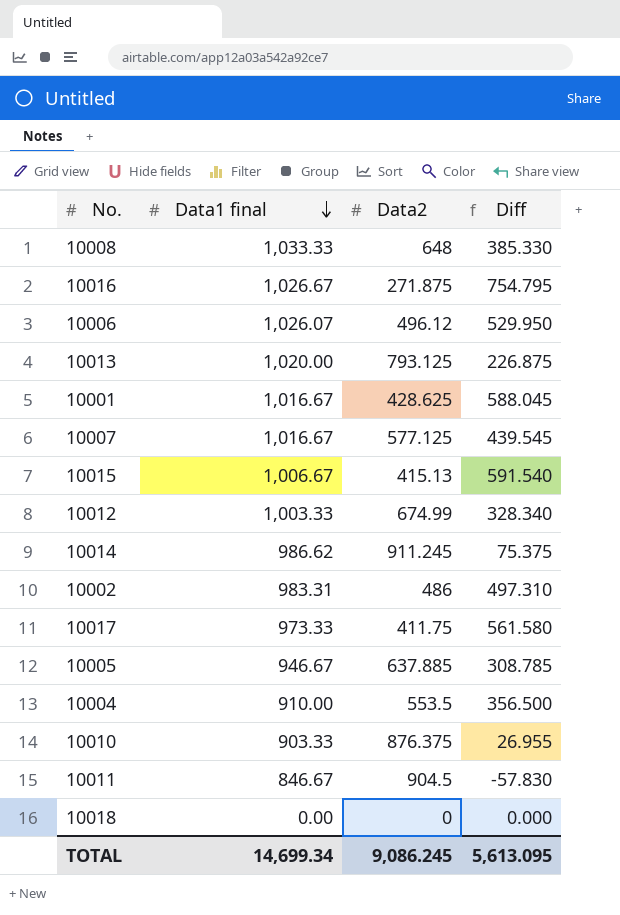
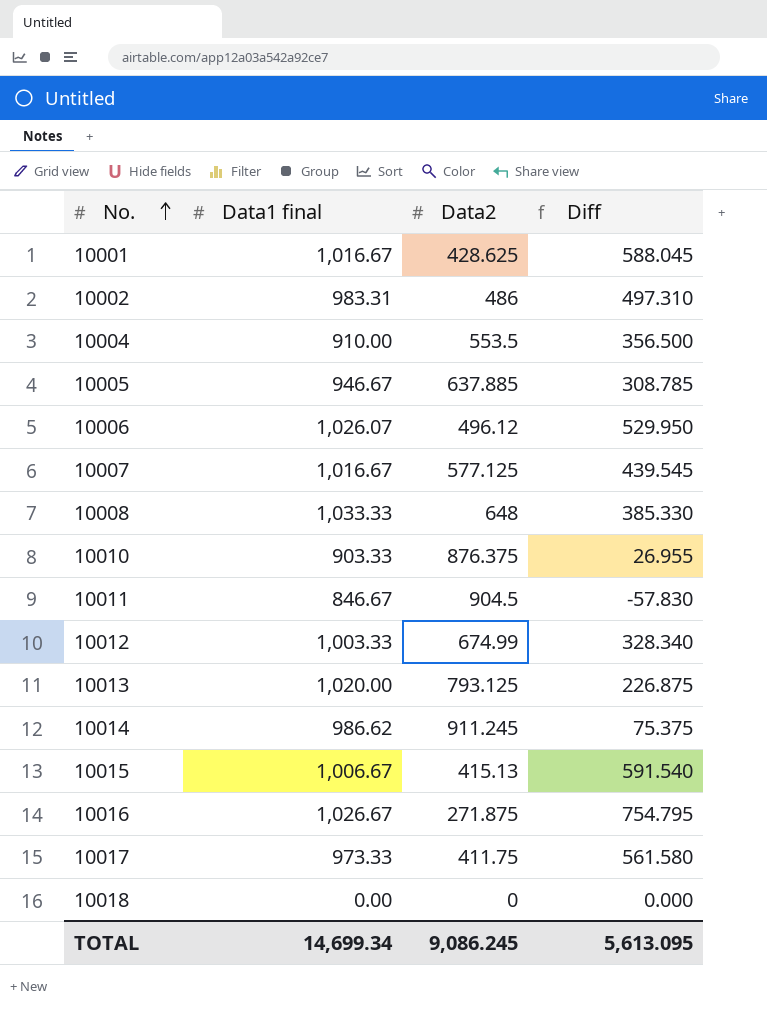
row order: Data1 final descending -> No. ascending

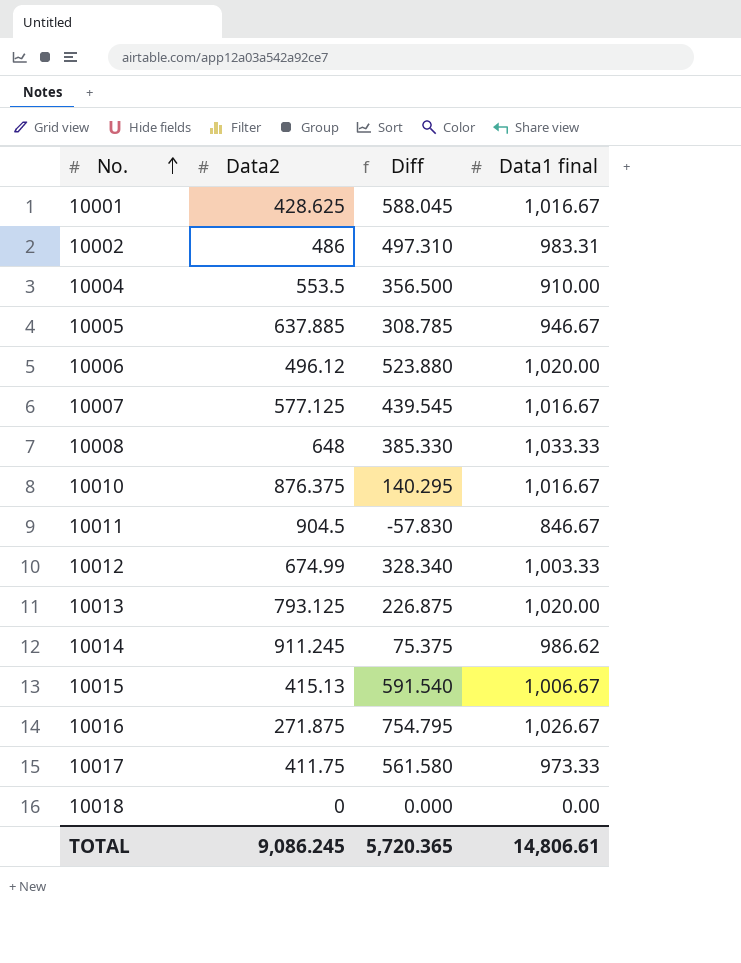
column Data1 final | position: 2 -> 4
10006 | Diff: 529.950 -> 523.880
10006 | Data1 final: 1,026.07 -> 1,020.00
10010 | Diff: 26.955 -> 140.295
10010 | Data1 final: 903.33 -> 1,016.67
TOTAL | Diff: 5,613.095 -> 5,720.365
TOTAL | Data1 final: 14,699.34 -> 14,806.61

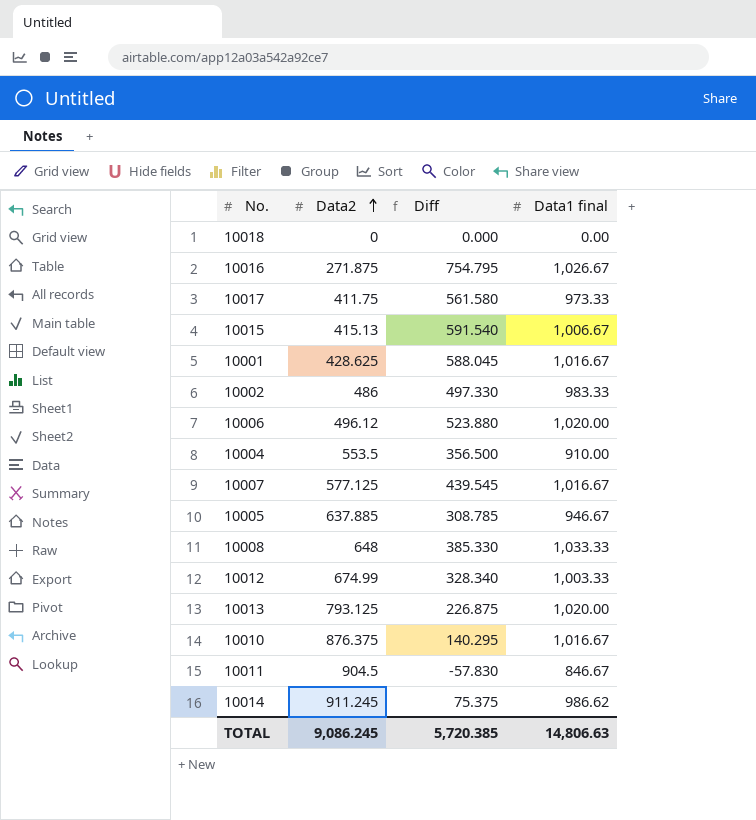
row order: No. ascending -> Data2 ascending
10002 | Diff: 497.310 -> 497.330
10002 | Data1 final: 983.31 -> 983.33
TOTAL | Diff: 5,720.365 -> 5,720.385
TOTAL | Data1 final: 14,806.61 -> 14,806.63

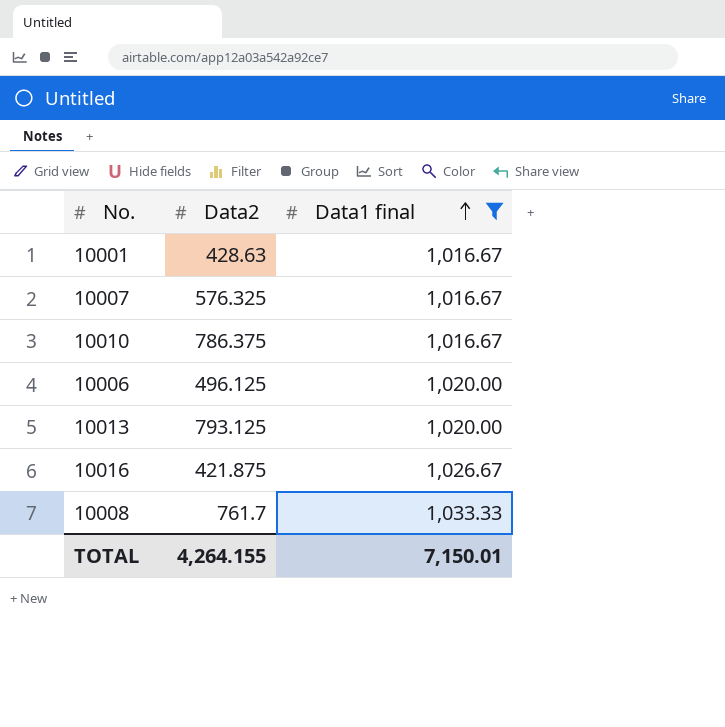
filter: none -> Data1 final >= 1,016.67
row order: Data2 ascending -> Data1 final ascending
column Diff | formula: [Data1 final] - [Data2] -> none
10001 | Data2: 428.625 -> 428.63
10007 | Data2: 577.125 -> 576.325
10010 | Data2: 876.375 -> 786.375
10006 | Data2: 496.12 -> 496.125
10016 | Data2: 271.875 -> 421.875
10008 | Data2: 648 -> 761.7
TOTAL | Data2: 9,086.245 -> 4,264.155
TOTAL | Data1 final: 14,806.63 -> 7,150.01

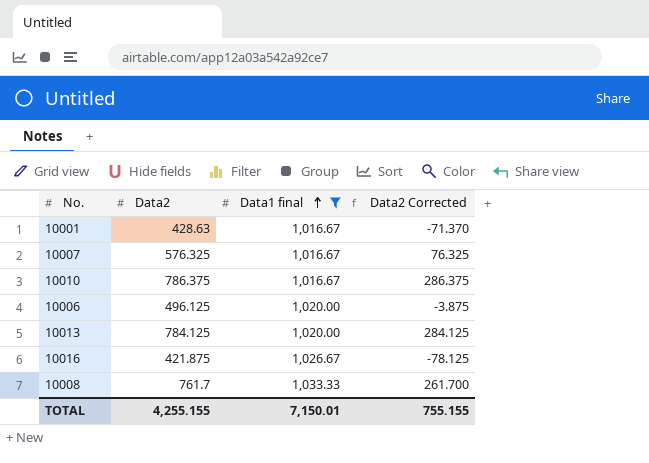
column Data2 Corrected | formula: none -> [Data2] - 500
10013 | Data2: 793.125 -> 784.125
TOTAL | Data2: 4,264.155 -> 4,255.155

